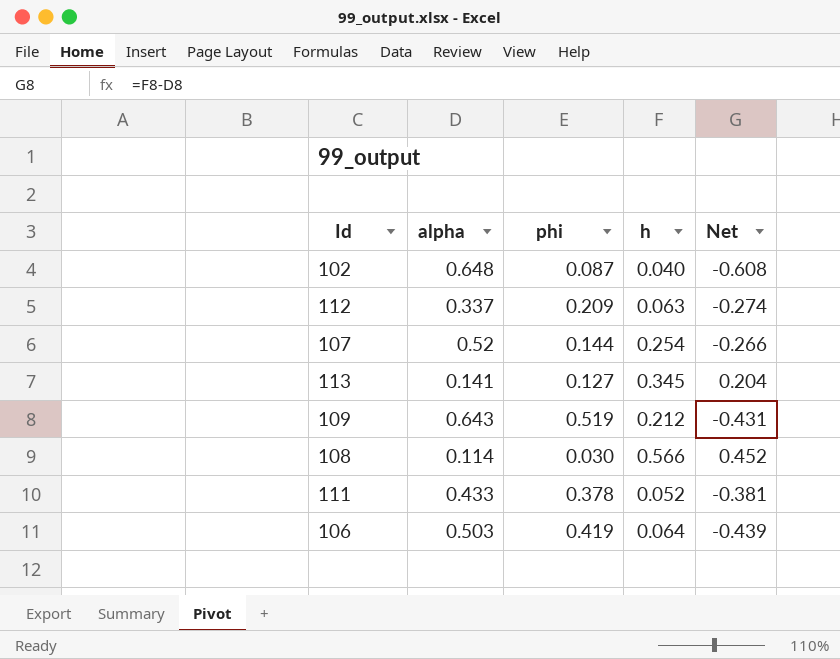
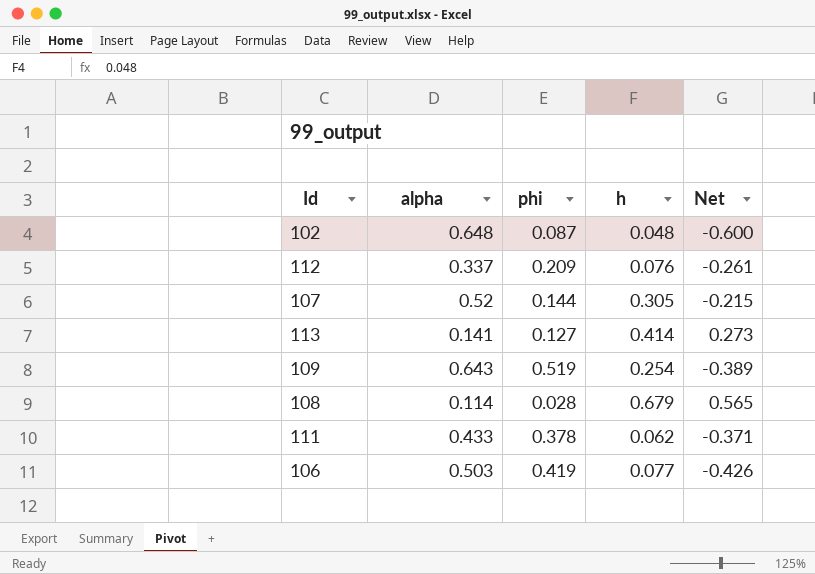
102 | h: 0.040 -> 0.048
102 | Net: -0.608 -> -0.600
112 | h: 0.063 -> 0.076
112 | Net: -0.274 -> -0.261
107 | h: 0.254 -> 0.305
107 | Net: -0.266 -> -0.215
113 | h: 0.345 -> 0.414
113 | Net: 0.204 -> 0.273
109 | h: 0.212 -> 0.254
109 | Net: -0.431 -> -0.389
108 | phi: 0.030 -> 0.028
108 | h: 0.566 -> 0.679
108 | Net: 0.452 -> 0.565
111 | h: 0.052 -> 0.062
111 | Net: -0.381 -> -0.371
106 | h: 0.064 -> 0.077
106 | Net: -0.439 -> -0.426

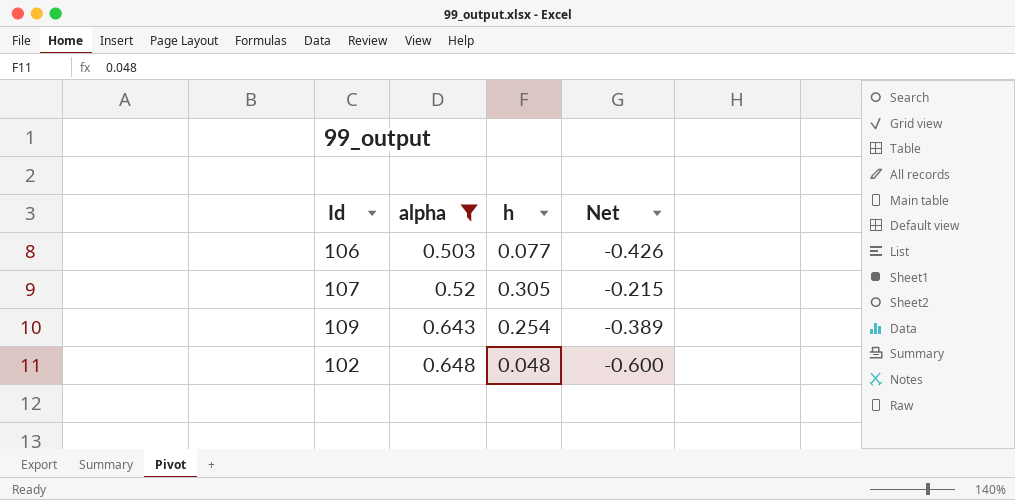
filter: none -> alpha >= 0.503
row order: none -> alpha ascending
column phi | position: 3 -> none

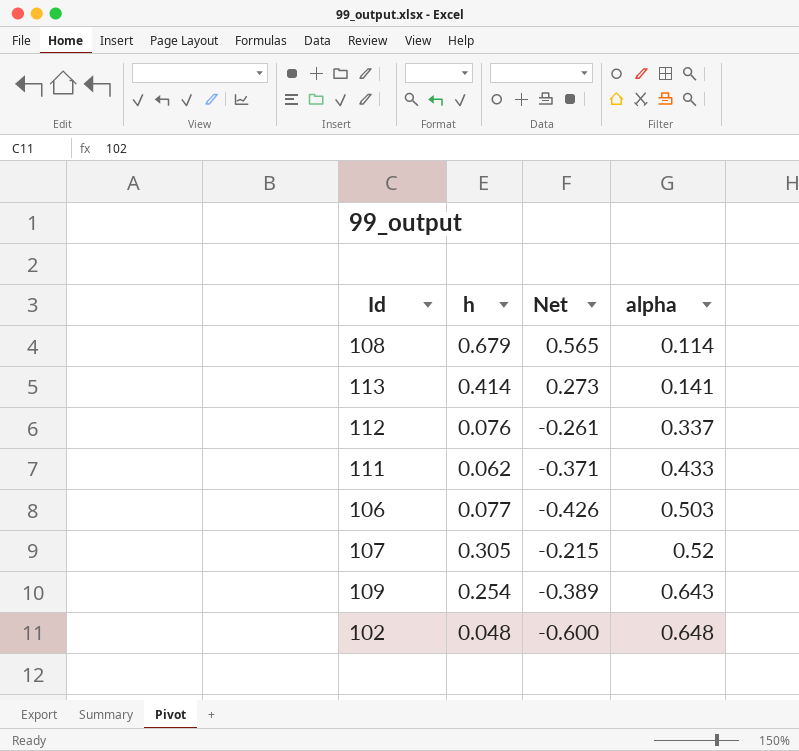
filter: alpha >= 0.503 -> none
column alpha | position: 2 -> 4

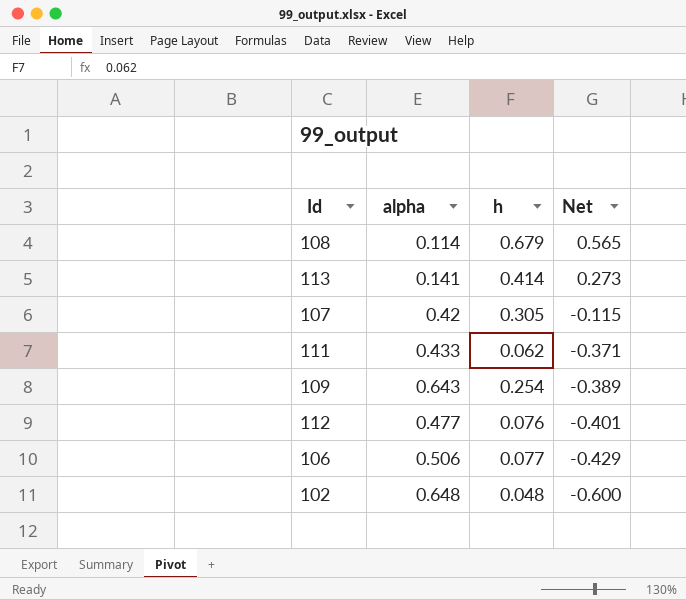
row order: alpha ascending -> Net descending
column alpha | position: 4 -> 2
107 | alpha: 0.52 -> 0.42
107 | Net: -0.215 -> -0.115
112 | alpha: 0.337 -> 0.477
112 | Net: -0.261 -> -0.401
106 | alpha: 0.503 -> 0.506
106 | Net: -0.426 -> -0.429

